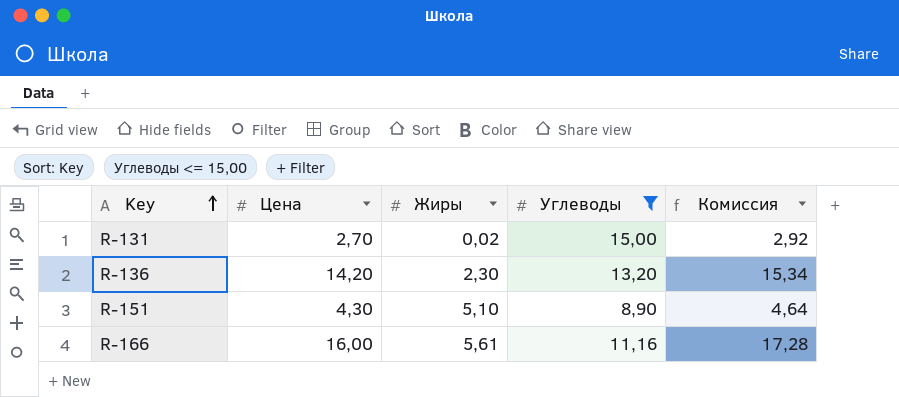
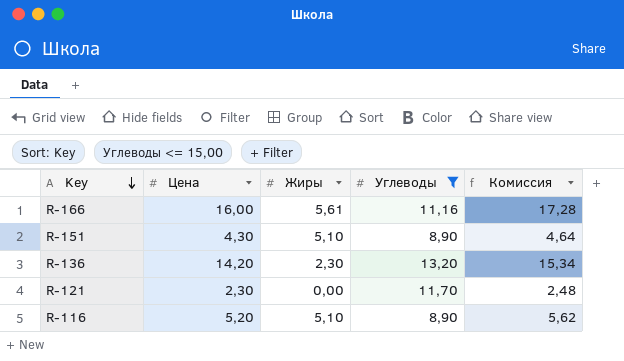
row order: Key ascending -> Key descending
row R-131: 2,70 | 0,02 | 15,00 | 2,92 -> none
row R-121: none -> 2,30 | 0,00 | 11,70 | 2,48
row R-116: none -> 5,20 | 5,10 | 8,90 | 5,62

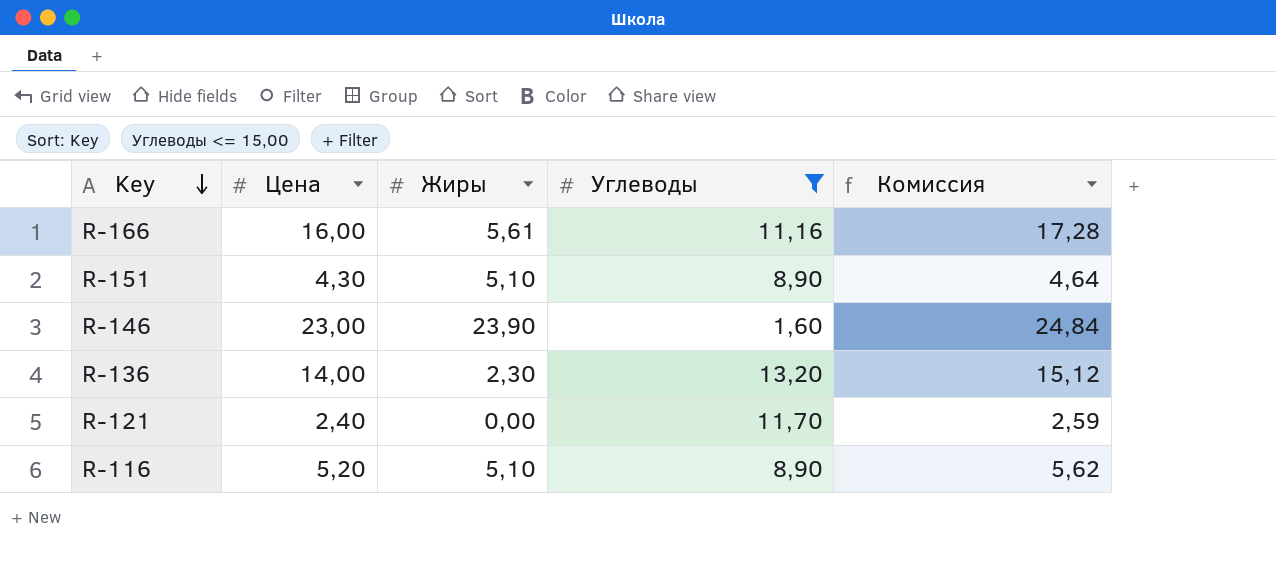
row R-146: none -> 23,00 | 23,90 | 1,60 | 24,84
R-136 | Цена: 14,20 -> 14,00
R-136 | Комиссия: 15,34 -> 15,12
R-121 | Цена: 2,30 -> 2,40
R-121 | Комиссия: 2,48 -> 2,59

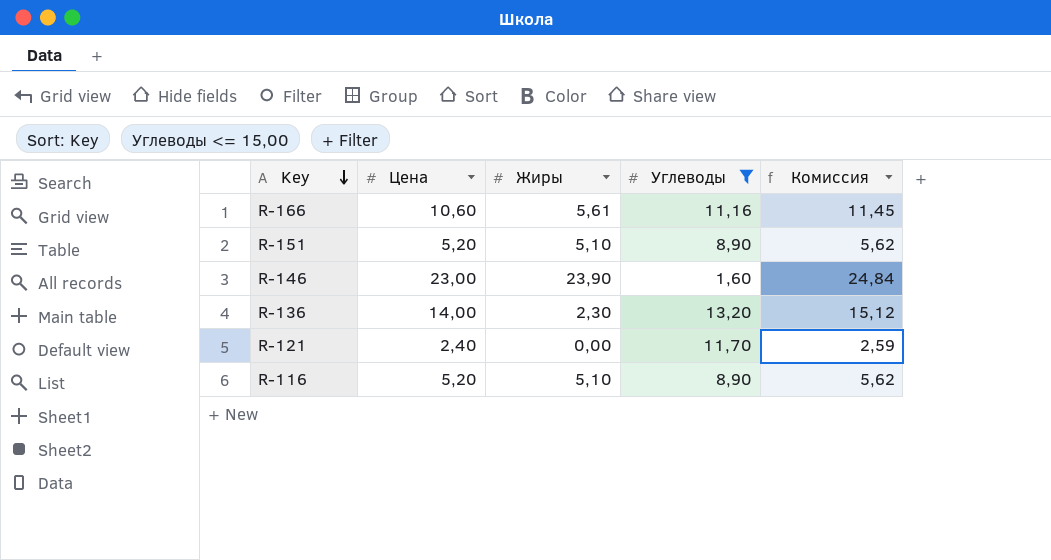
R-166 | Цена: 16,00 -> 10,60
R-166 | Комиссия: 17,28 -> 11,45
R-151 | Цена: 4,30 -> 5,20
R-151 | Комиссия: 4,64 -> 5,62

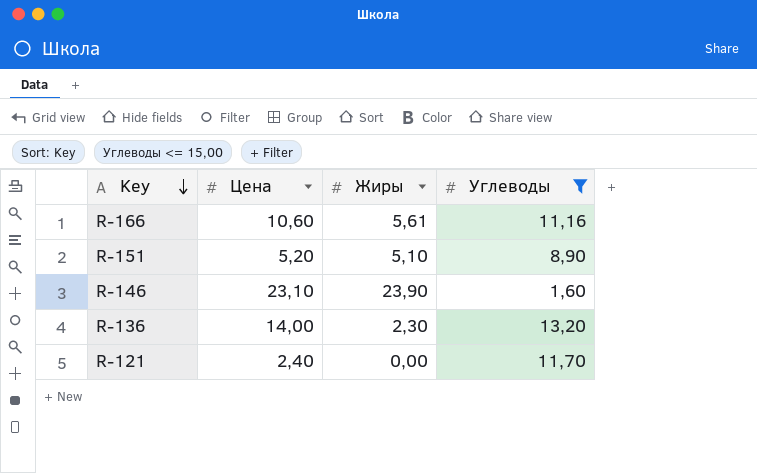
column Комиссия | formula: [Цена] * 1,08 -> none
row R-116: 5,20 | 5,10 | 8,90 | 5,62 -> none
R-146 | Цена: 23,00 -> 23,10

